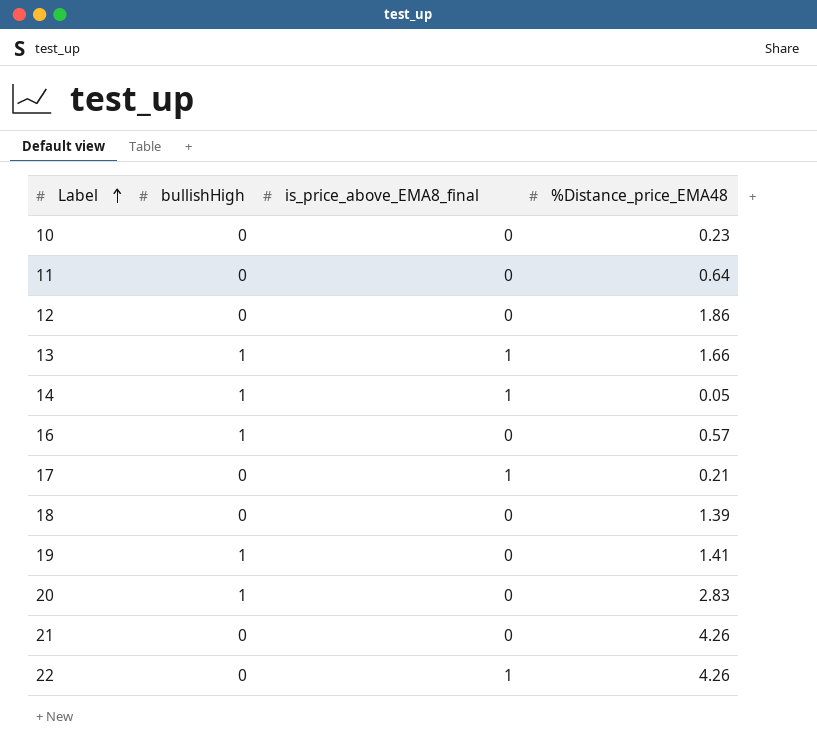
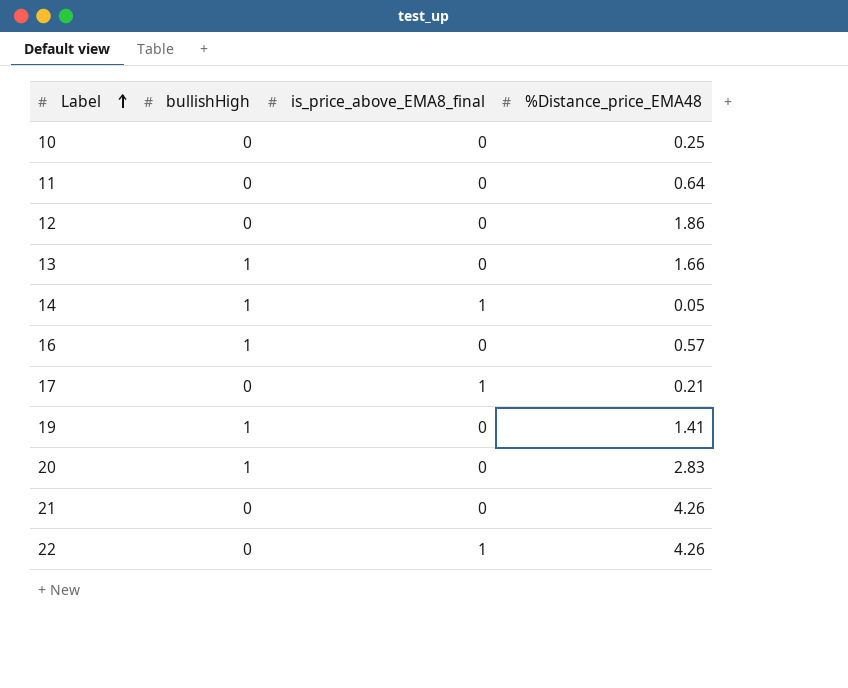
row 18: 0 | 0 | 1.39 -> none
10 | %Distance_price_EMA48: 0.23 -> 0.25
13 | is_price_above_EMA8_final: 1 -> 0

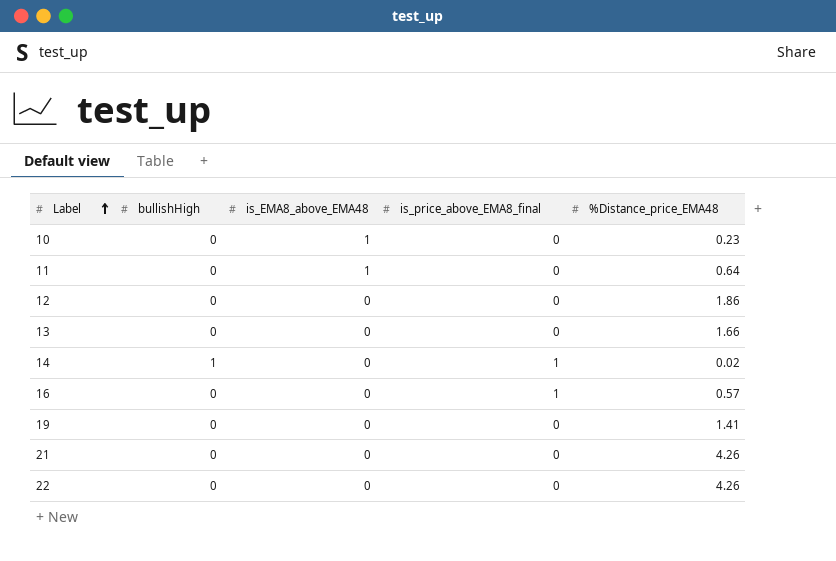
column is_EMA8_above_EMA48 | position: none -> 3
row 17: 0 | 1 | 0.21 -> none
row 20: 1 | 0 | 2.83 -> none
10 | %Distance_price_EMA48: 0.25 -> 0.23
13 | bullishHigh: 1 -> 0
14 | %Distance_price_EMA48: 0.05 -> 0.02
16 | bullishHigh: 1 -> 0
16 | is_price_above_EMA8_final: 0 -> 1
19 | bullishHigh: 1 -> 0
22 | is_price_above_EMA8_final: 1 -> 0

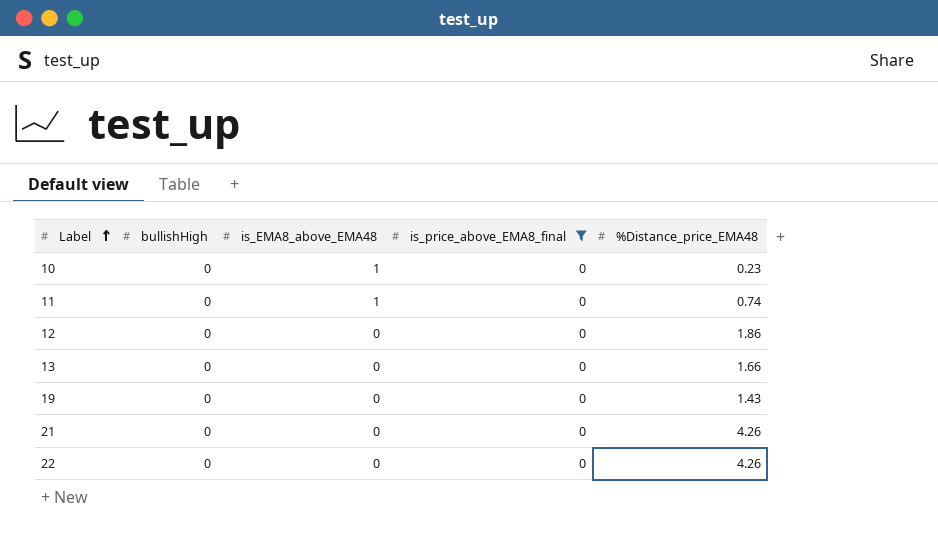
filter: none -> is_price_above_EMA8_final = 0
11 | %Distance_price_EMA48: 0.64 -> 0.74
19 | %Distance_price_EMA48: 1.41 -> 1.43

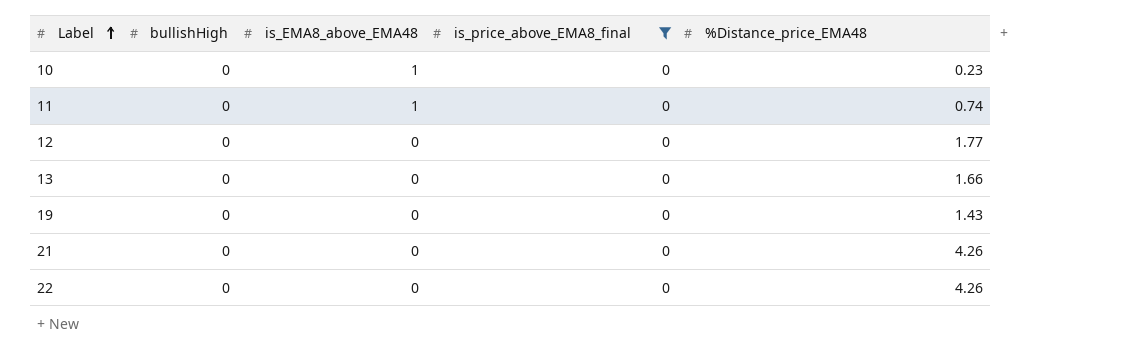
12 | %Distance_price_EMA48: 1.86 -> 1.77

